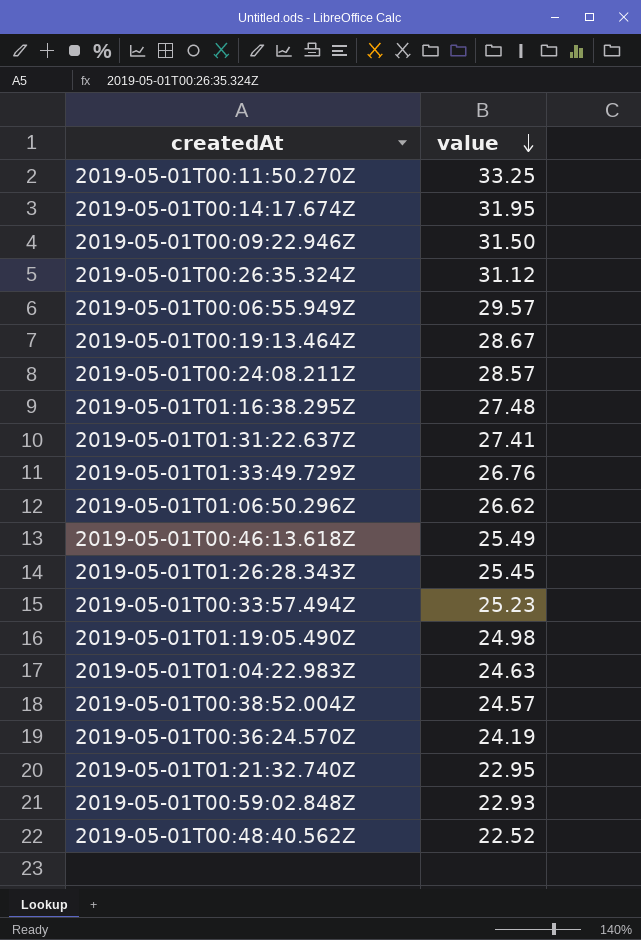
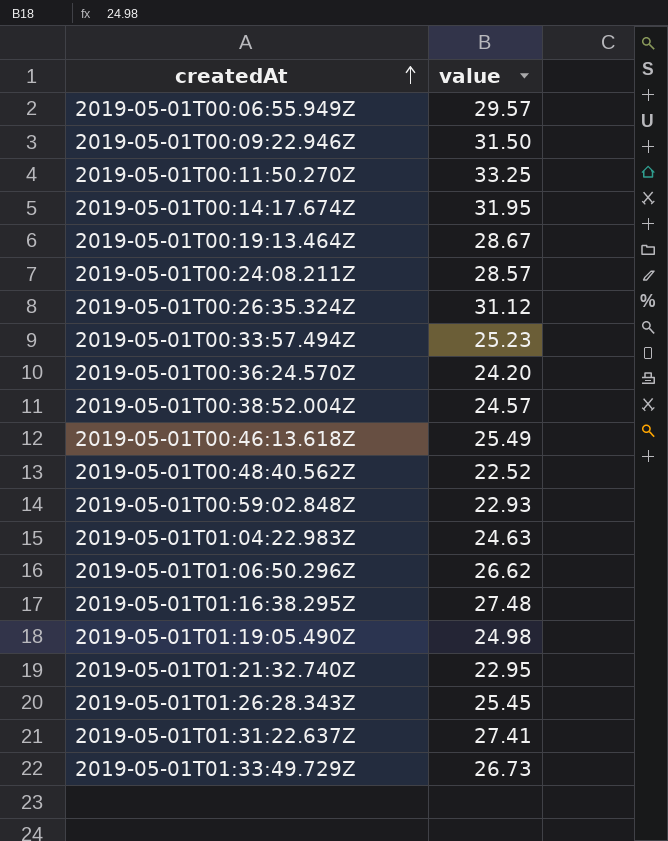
row order: value descending -> createdAt ascending
2019-05-01T00:36:24.570Z | value: 24.19 -> 24.20
2019-05-01T01:33:49.729Z | value: 26.76 -> 26.73

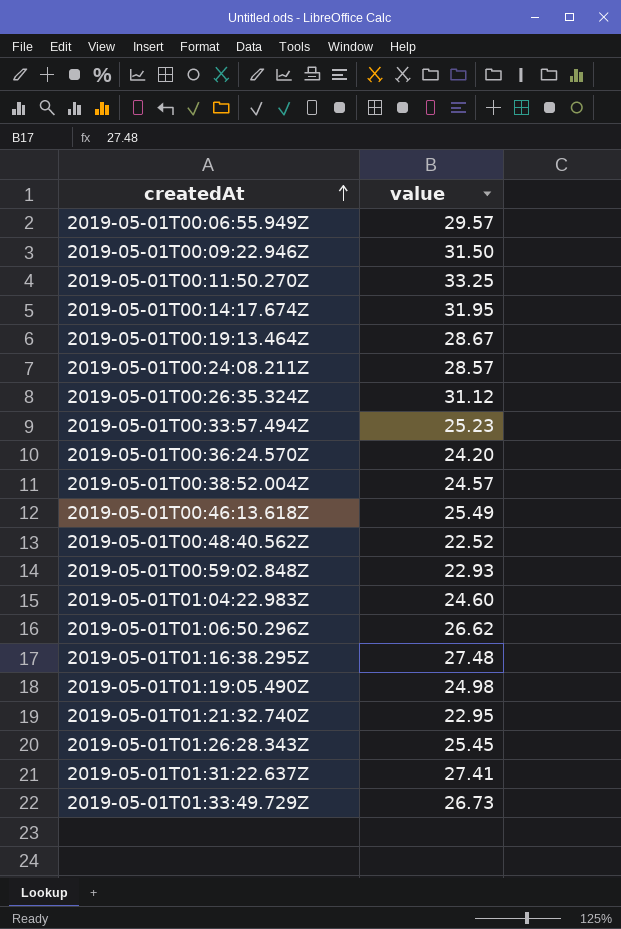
2019-05-01T01:04:22.983Z | value: 24.63 -> 24.60

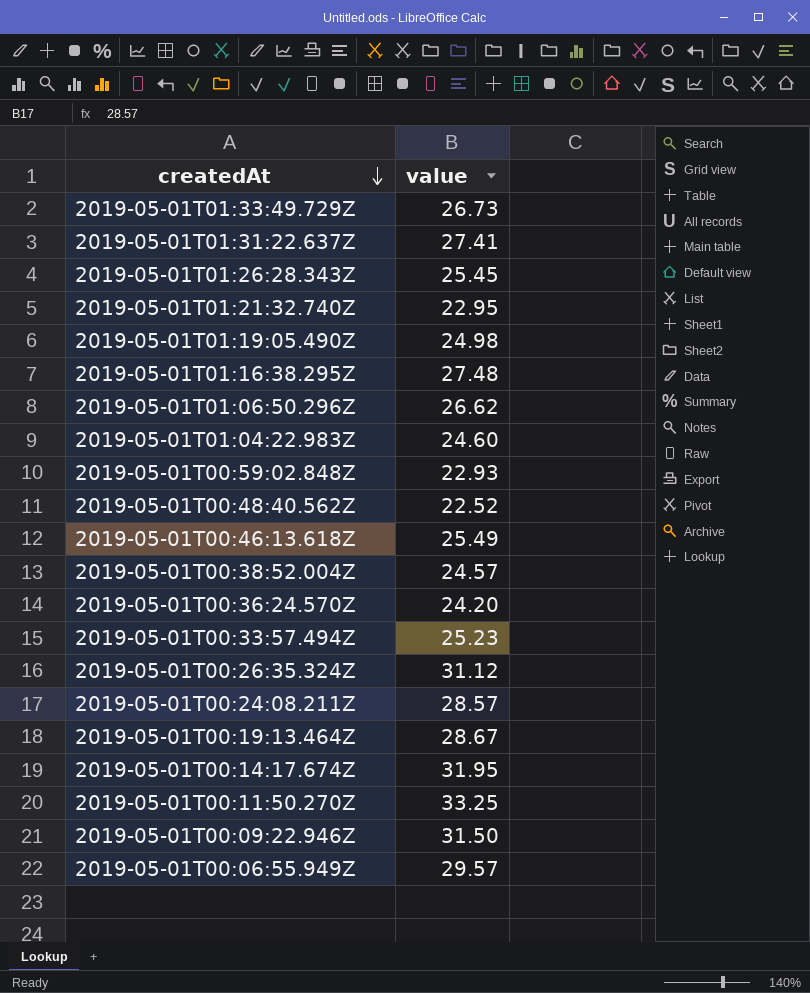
row order: createdAt ascending -> createdAt descending

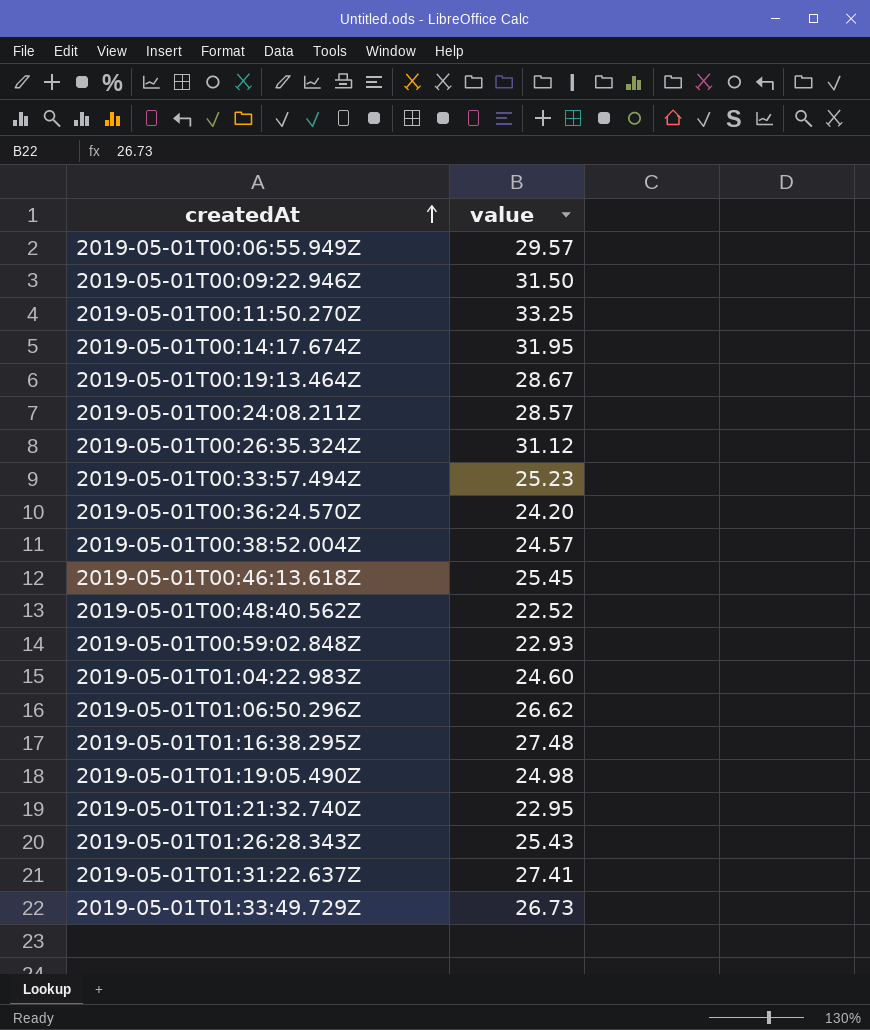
row order: createdAt descending -> createdAt ascending
2019-05-01T00:46:13.618Z | value: 25.49 -> 25.45
2019-05-01T01:26:28.343Z | value: 25.45 -> 25.43

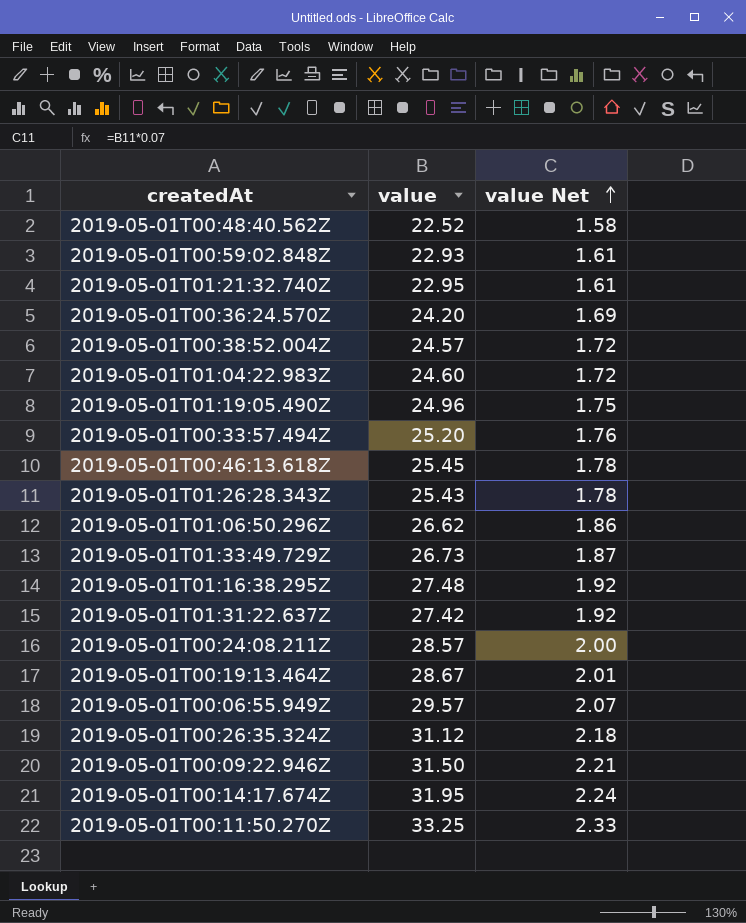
row order: createdAt ascending -> value Net ascending
column value Net | formula: none -> [value] * 0.07
2019-05-01T01:19:05.490Z | value: 24.98 -> 24.96
2019-05-01T00:33:57.494Z | value: 25.23 -> 25.20
2019-05-01T01:31:22.637Z | value: 27.41 -> 27.42

